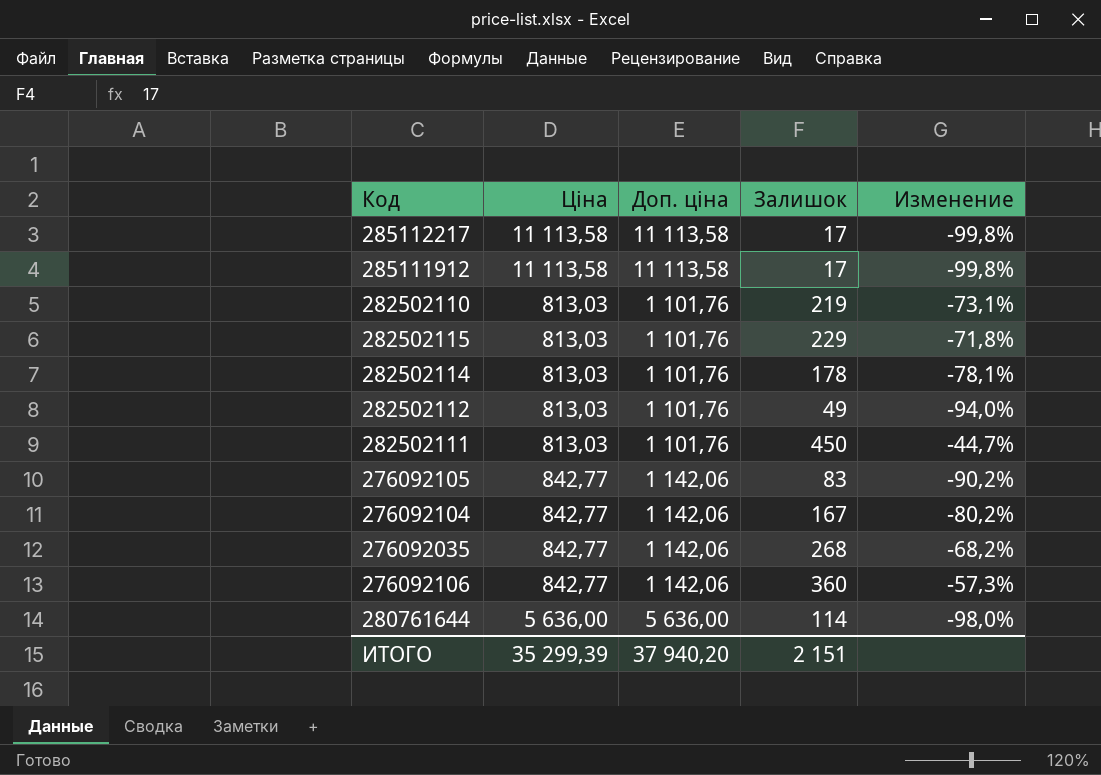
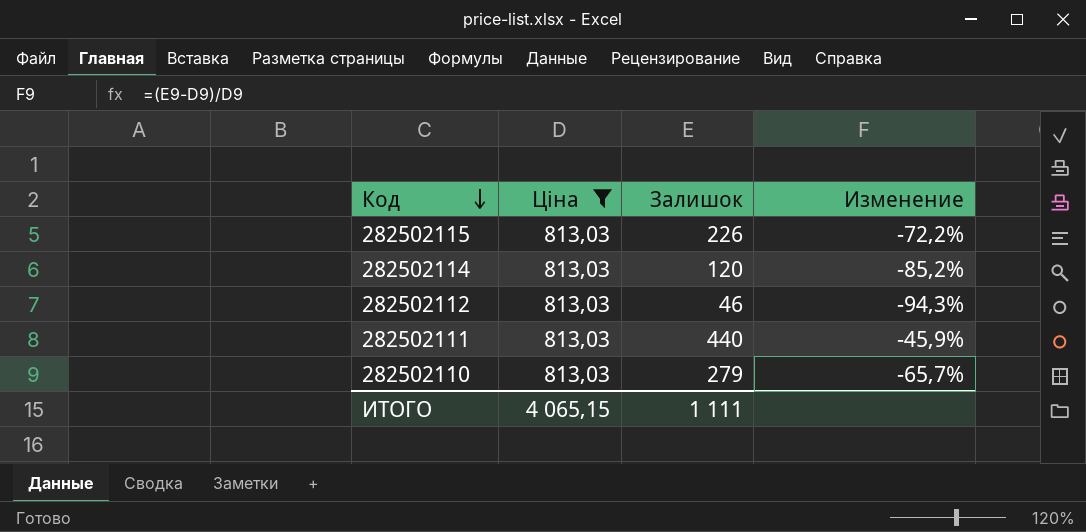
filter: none -> Ціна = 813,03
row order: none -> Код descending
column Доп. ціна | position: 3 -> none
282502115 | Залишок: 229 -> 226
282502115 | Изменение: -71,8% -> -72,2%
282502114 | Залишок: 178 -> 120
282502114 | Изменение: -78,1% -> -85,2%
282502112 | Залишок: 49 -> 46
282502112 | Изменение: -94,0% -> -94,3%
282502111 | Залишок: 450 -> 440
282502111 | Изменение: -44,7% -> -45,9%
282502110 | Залишок: 219 -> 279
282502110 | Изменение: -73,1% -> -65,7%
ИТОГО | Ціна: 35 299,39 -> 4 065,15
ИТОГО | Залишок: 2 151 -> 1 111

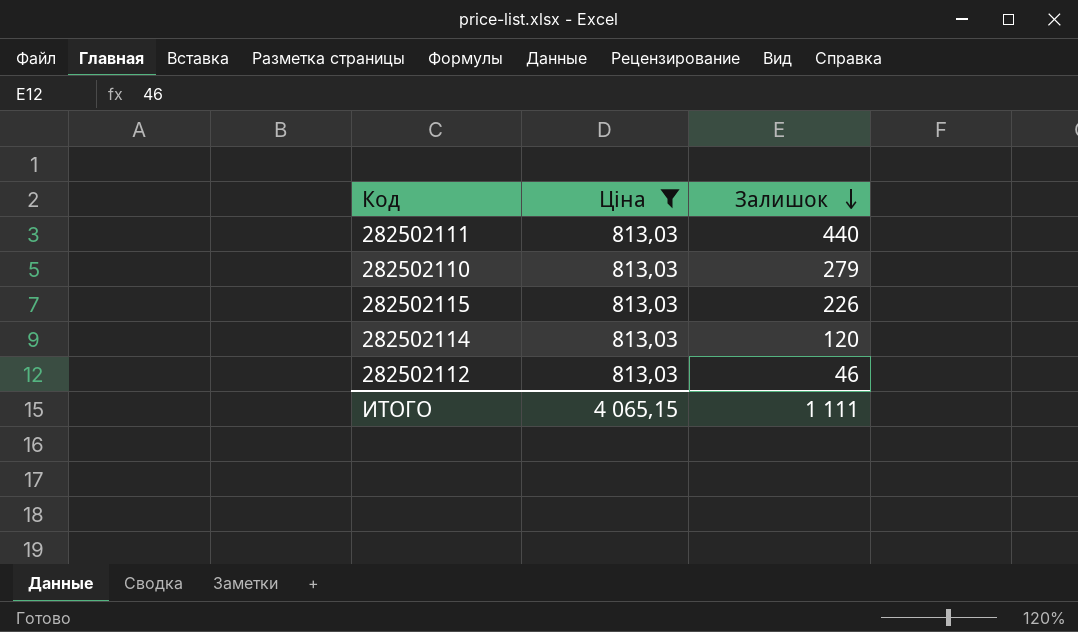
row order: Код descending -> Залишок descending
column Изменение | formula: ([Залишок] - [Ціна]) / [Ціна] -> none

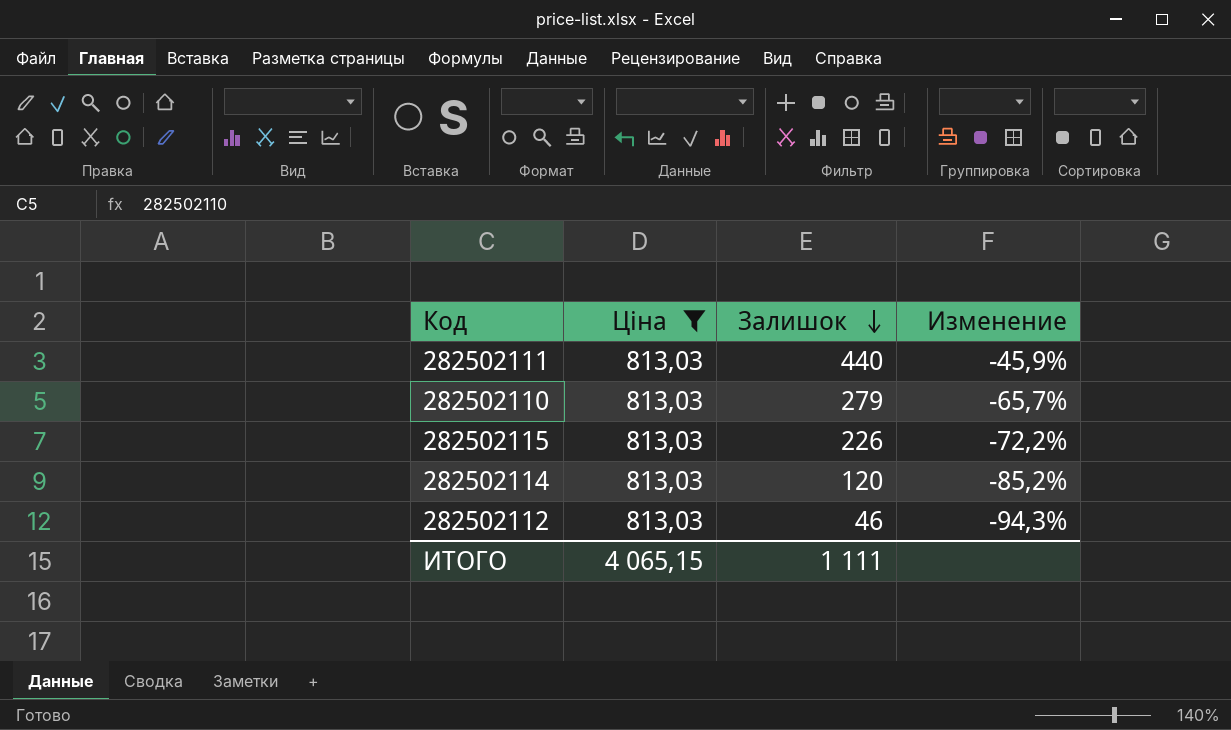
column Изменение | formula: none -> ([Залишок] - [Ціна]) / [Ціна]

